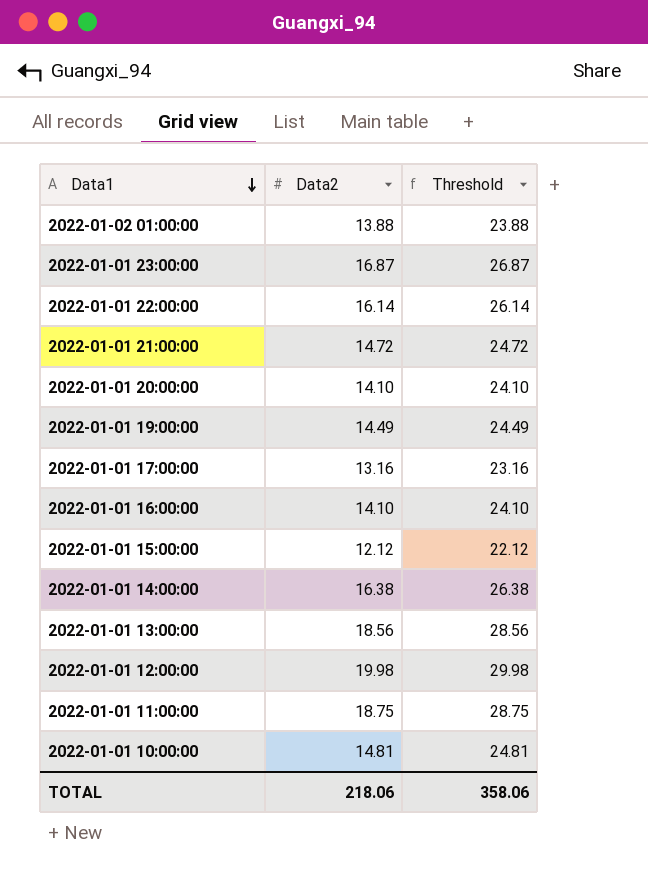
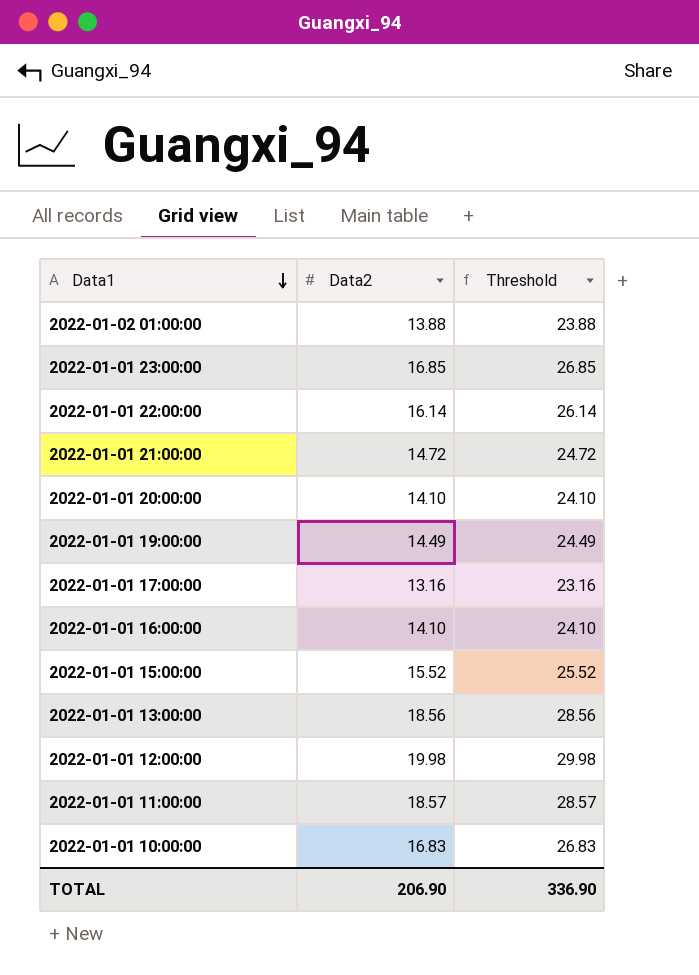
row 2022-01-01 14:00:00: 16.38 | 26.38 -> none
2022-01-01 23:00:00 | Data2: 16.87 -> 16.85
2022-01-01 23:00:00 | Threshold: 26.87 -> 26.85
2022-01-01 15:00:00 | Data2: 12.12 -> 15.52
2022-01-01 15:00:00 | Threshold: 22.12 -> 25.52
2022-01-01 11:00:00 | Data2: 18.75 -> 18.57
2022-01-01 11:00:00 | Threshold: 28.75 -> 28.57
2022-01-01 10:00:00 | Data2: 14.81 -> 16.83
2022-01-01 10:00:00 | Threshold: 24.81 -> 26.83
TOTAL | Data2: 218.06 -> 206.90
TOTAL | Threshold: 358.06 -> 336.90

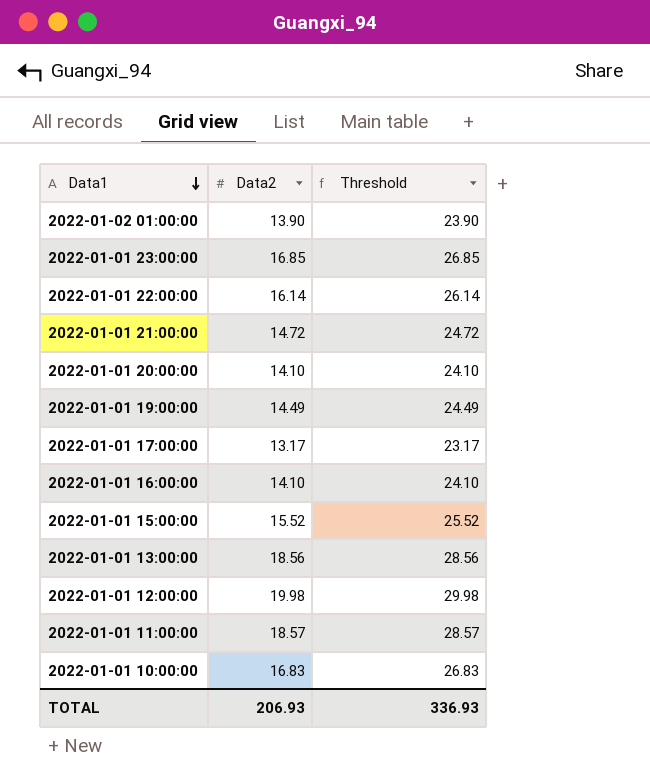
2022-01-02 01:00:00 | Data2: 13.88 -> 13.90
2022-01-02 01:00:00 | Threshold: 23.88 -> 23.90
2022-01-01 17:00:00 | Data2: 13.16 -> 13.17
2022-01-01 17:00:00 | Threshold: 23.16 -> 23.17
TOTAL | Data2: 206.90 -> 206.93
TOTAL | Threshold: 336.90 -> 336.93

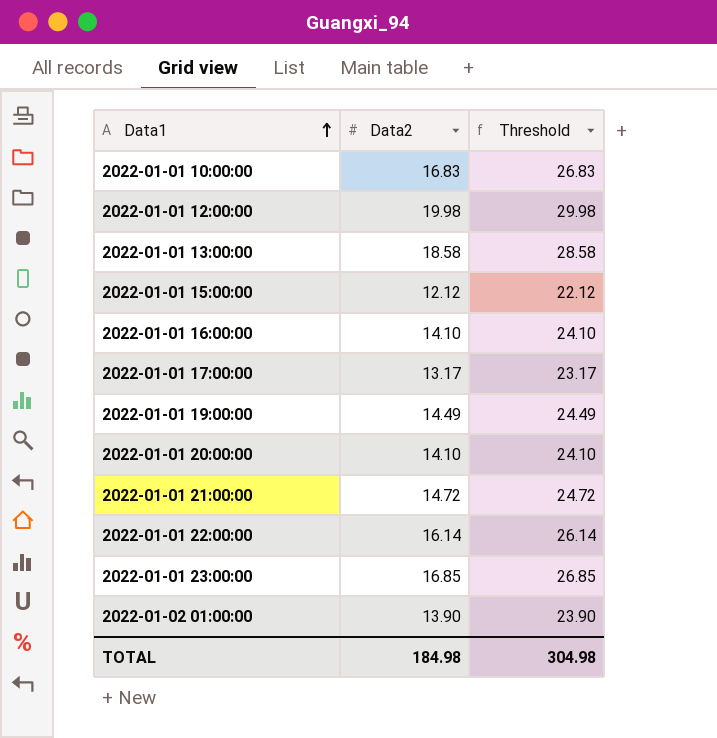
row order: Data1 descending -> Data1 ascending
row 2022-01-01 11:00:00: 18.57 | 28.57 -> none
2022-01-01 13:00:00 | Data2: 18.56 -> 18.58
2022-01-01 13:00:00 | Threshold: 28.56 -> 28.58
2022-01-01 15:00:00 | Data2: 15.52 -> 12.12
2022-01-01 15:00:00 | Threshold: 25.52 -> 22.12
TOTAL | Data2: 206.93 -> 184.98
TOTAL | Threshold: 336.93 -> 304.98

